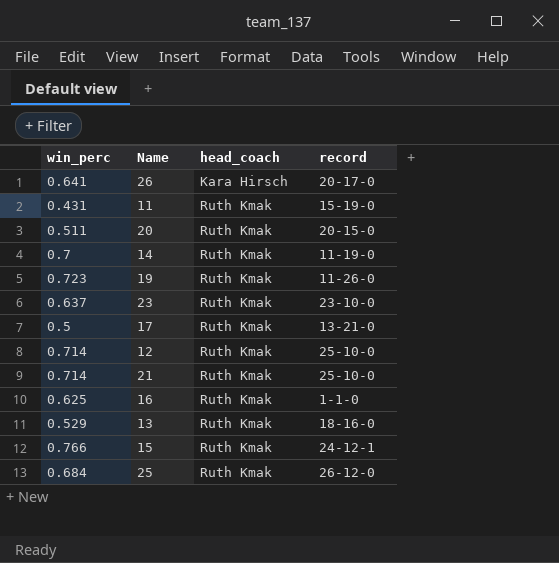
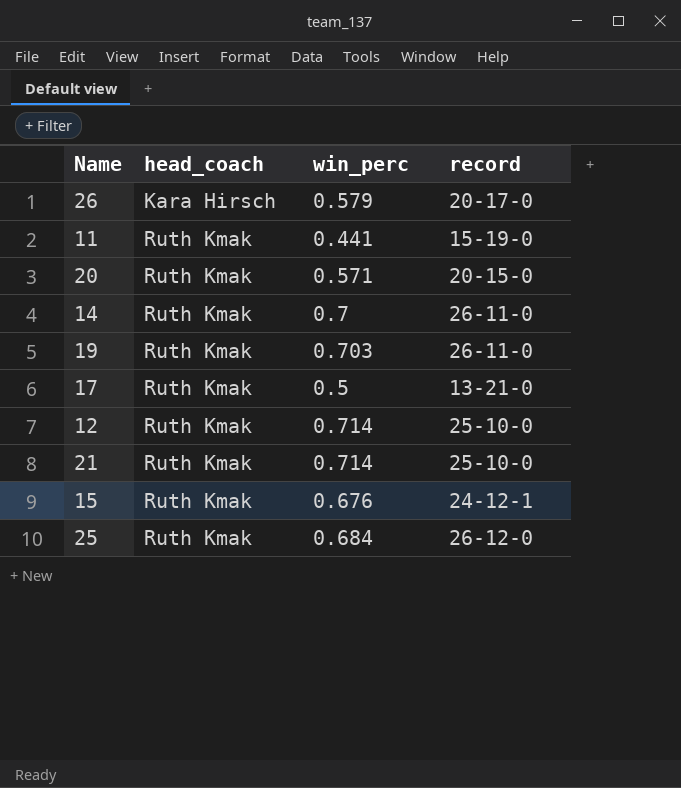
column win_perc | position: 1 -> 3
row 23: 0.637 | Ruth Kmak | 23-10-0 -> none
row 16: 0.625 | Ruth Kmak | 1-1-0 -> none
row 13: 0.529 | Ruth Kmak | 18-16-0 -> none
26 | win_perc: 0.641 -> 0.579
11 | win_perc: 0.431 -> 0.441
20 | win_perc: 0.511 -> 0.571
14 | record: 11-19-0 -> 26-11-0
19 | win_perc: 0.723 -> 0.703
19 | record: 11-26-0 -> 26-11-0
15 | win_perc: 0.766 -> 0.676

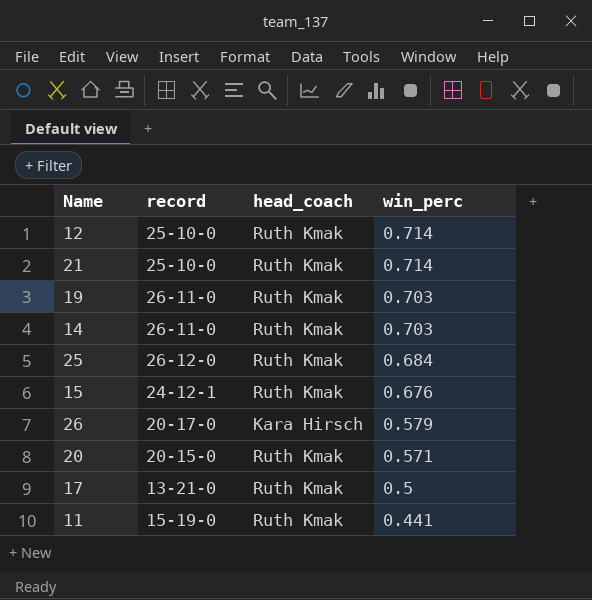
row order: head_coach ascending -> win_perc descending
column record | position: 4 -> 2
14 | win_perc: 0.7 -> 0.703

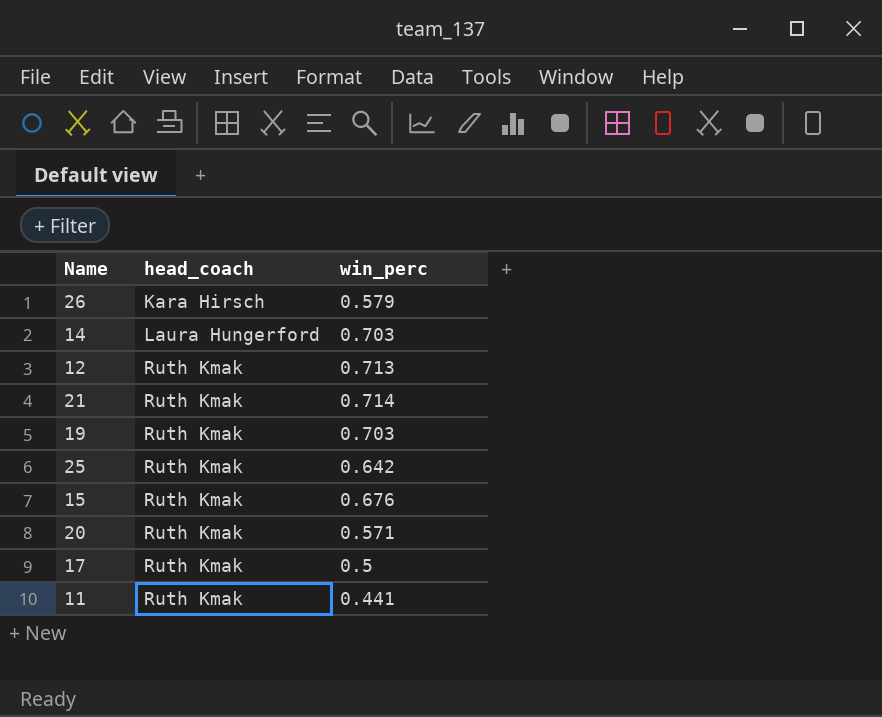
row order: win_perc descending -> head_coach ascending
column record | position: 2 -> none
14 | head_coach: Ruth Kmak -> Laura Hungerford
12 | win_perc: 0.714 -> 0.713
25 | win_perc: 0.684 -> 0.642

